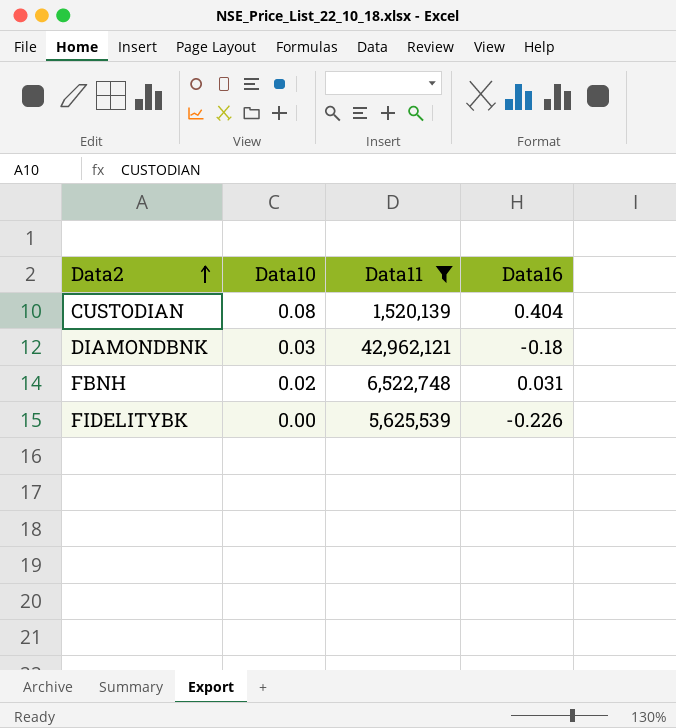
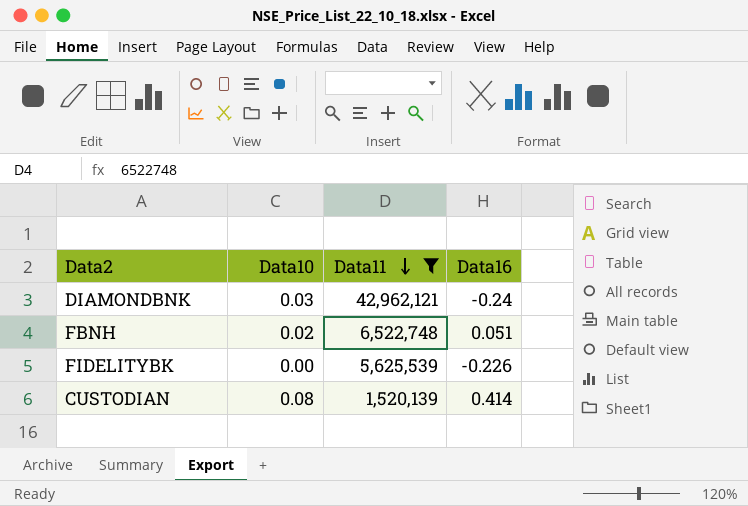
row order: Data2 ascending -> Data11 descending
DIAMONDBNK | Data16: -0.18 -> -0.24
FBNH | Data16: 0.031 -> 0.051
CUSTODIAN | Data16: 0.404 -> 0.414

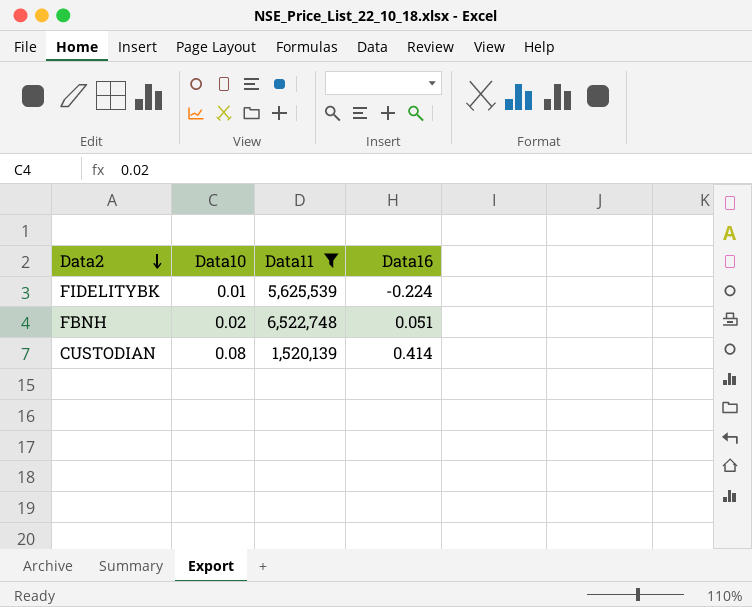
row order: Data11 descending -> Data2 descending
row DIAMONDBNK: 0.03 | 42,962,121 | -0.24 -> none
FIDELITYBK | Data10: 0.00 -> 0.01
FIDELITYBK | Data16: -0.226 -> -0.224

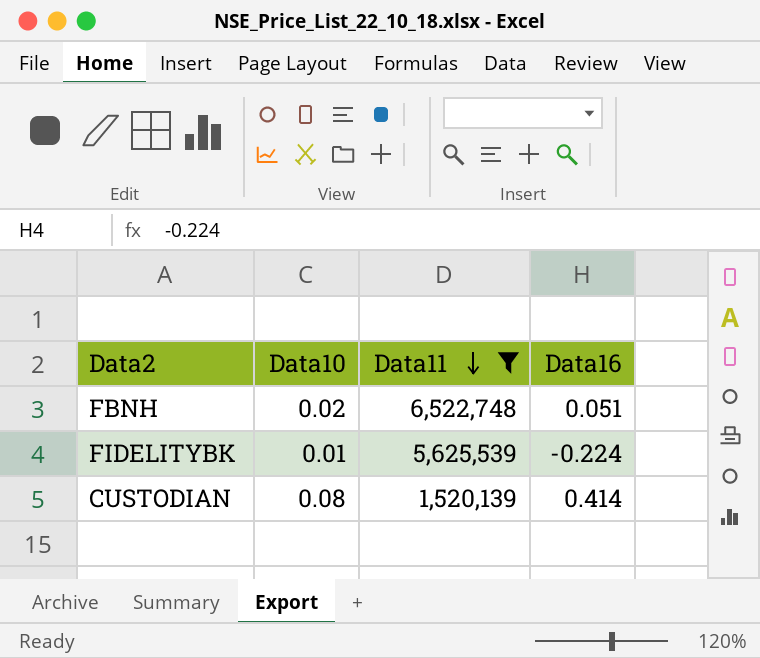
row order: Data2 descending -> Data11 descending

